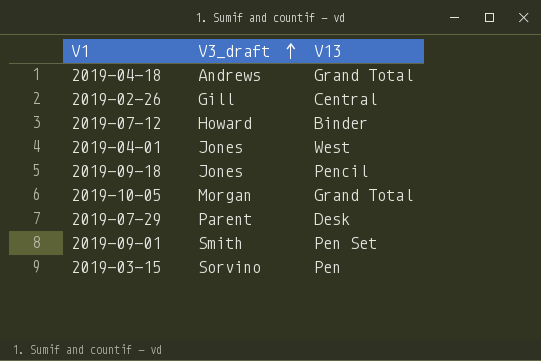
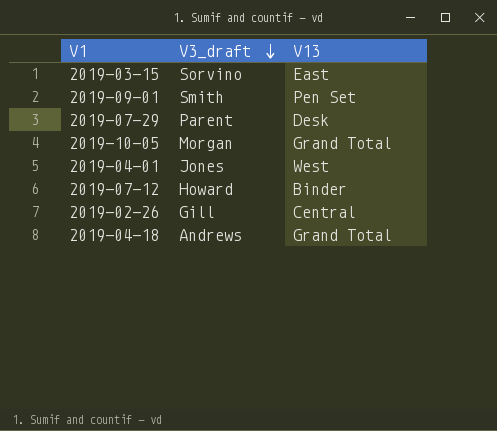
row order: V3_draft ascending -> V3_draft descending
row 2019-09-18: Jones | Pencil -> none
2019-03-15 | V13: Pen -> East

